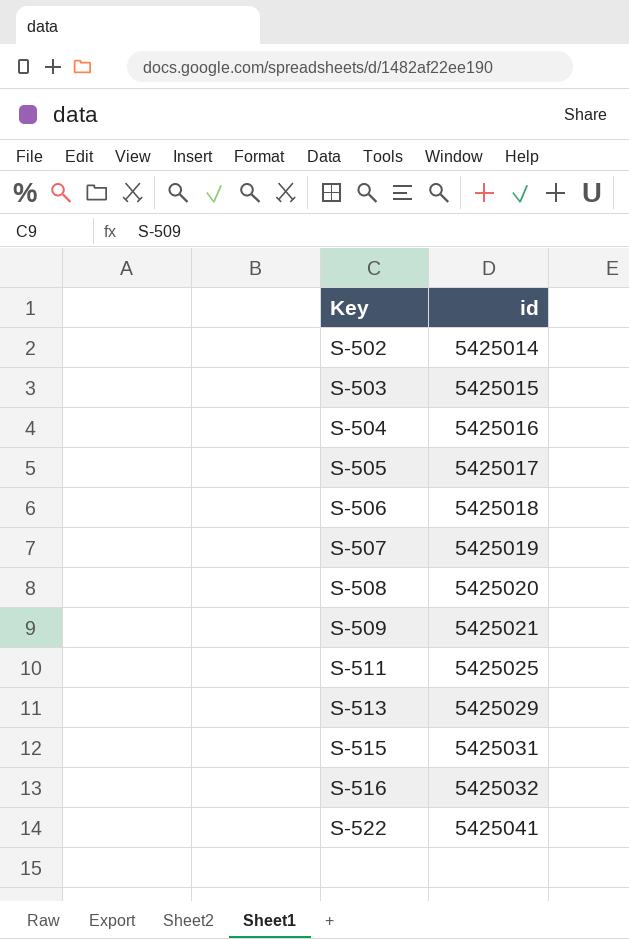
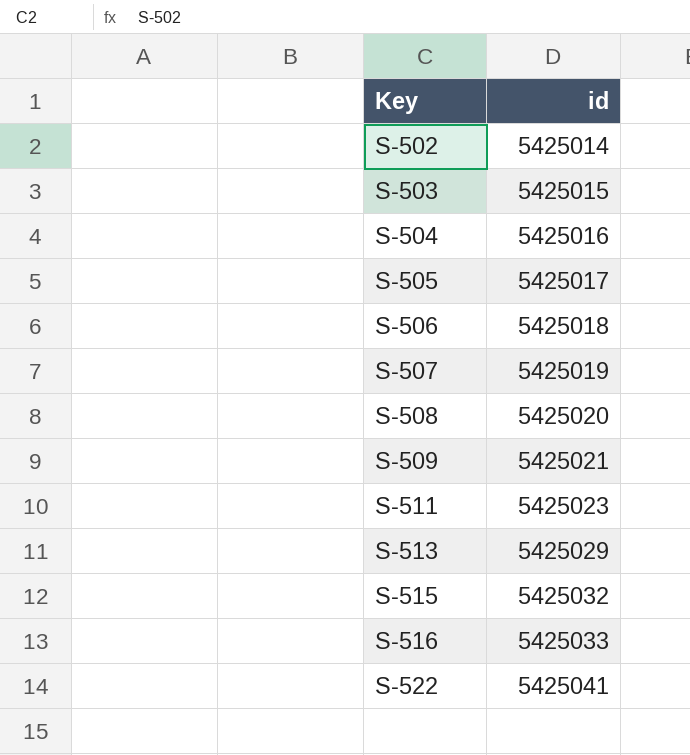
S-511 | id: 5425025 -> 5425023
S-515 | id: 5425031 -> 5425032
S-516 | id: 5425032 -> 5425033

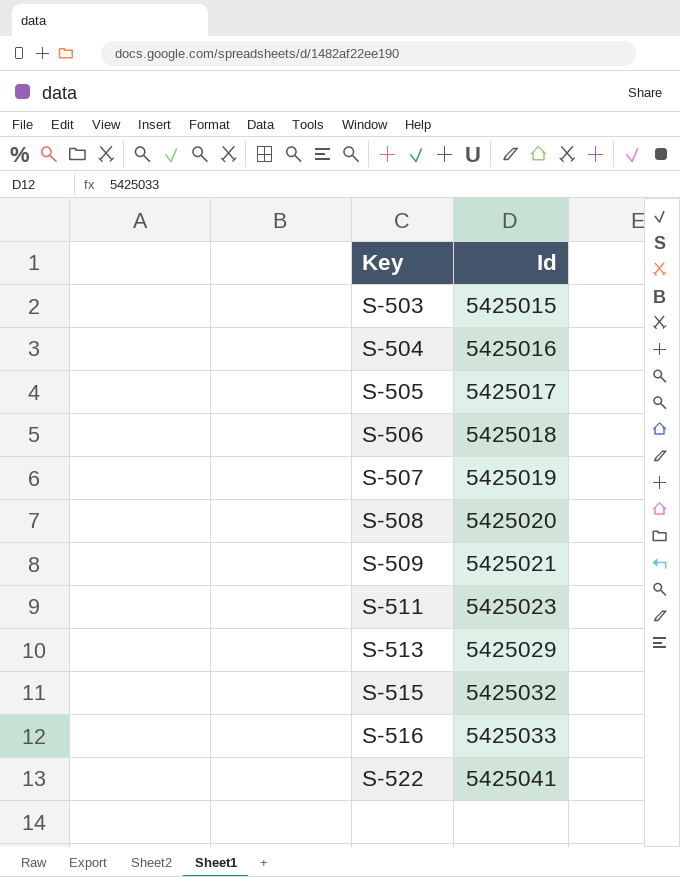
column name: id -> Id
row S-502: 5425014 -> none

